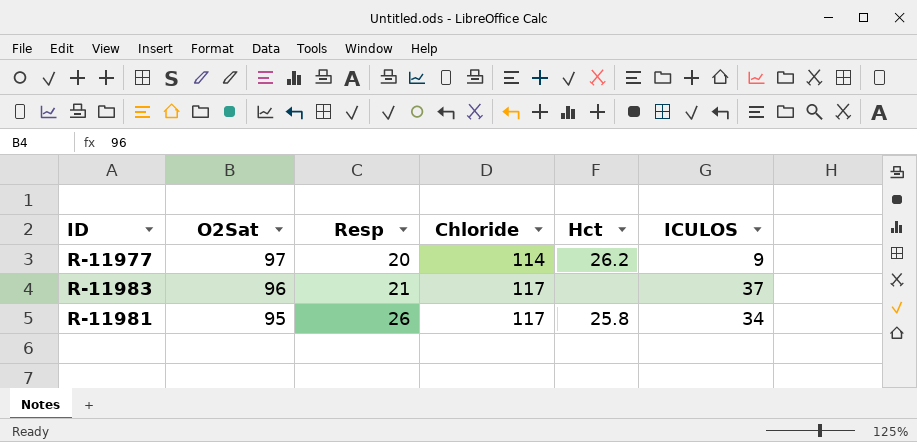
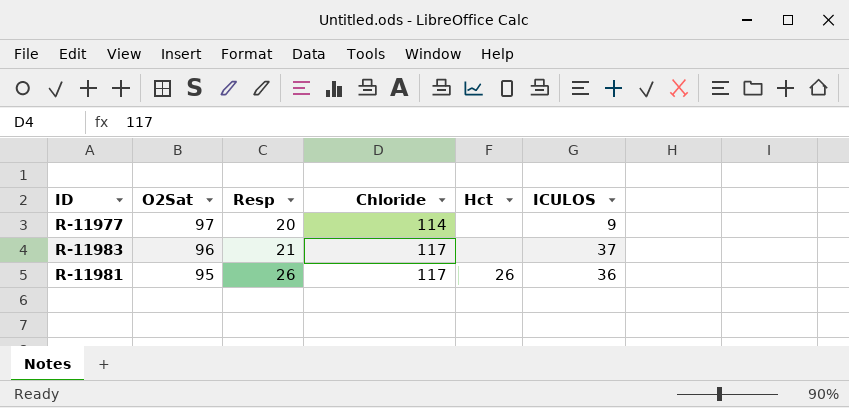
R-11977 | Hct: 26.2 -> none
R-11981 | Hct: 25.8 -> 26
R-11981 | ICULOS: 34 -> 36

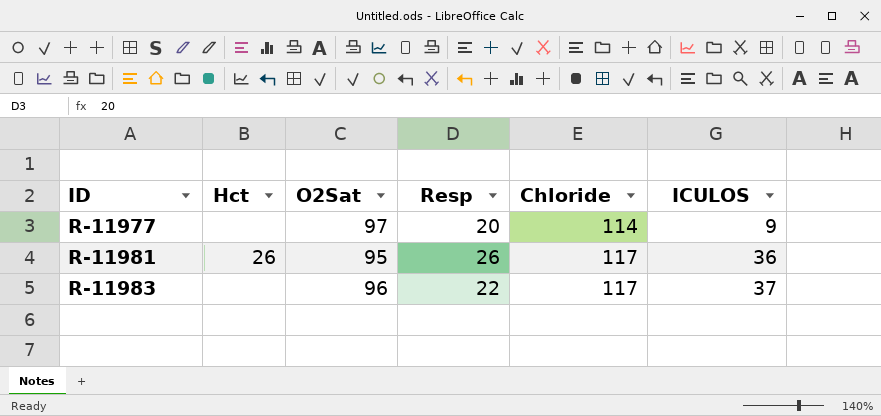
row order: O2Sat descending -> ID ascending
column Hct | position: 5 -> 2
R-11983 | Resp: 21 -> 22

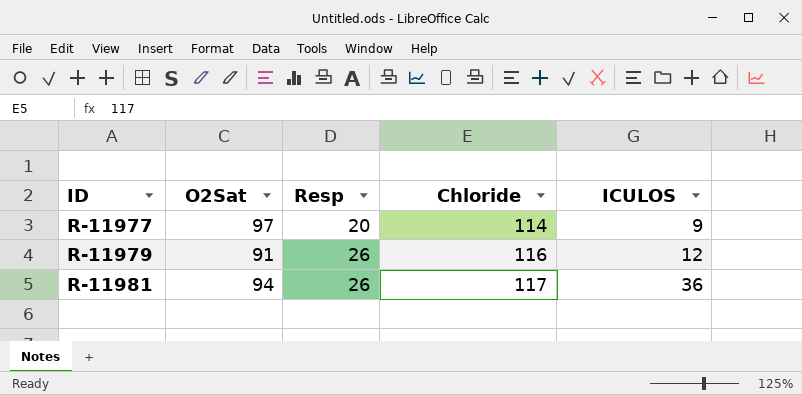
column Hct | position: 2 -> none
row R-11983: none | 96 | 22 | 117 | 37 -> none
row R-11979: none -> 91 | 26 | 116 | 12
R-11981 | O2Sat: 95 -> 94

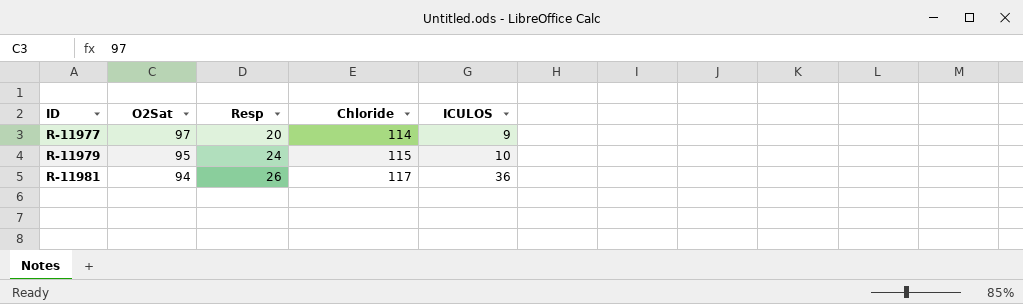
R-11979 | O2Sat: 91 -> 95
R-11979 | Resp: 26 -> 24
R-11979 | Chloride: 116 -> 115
R-11979 | ICULOS: 12 -> 10

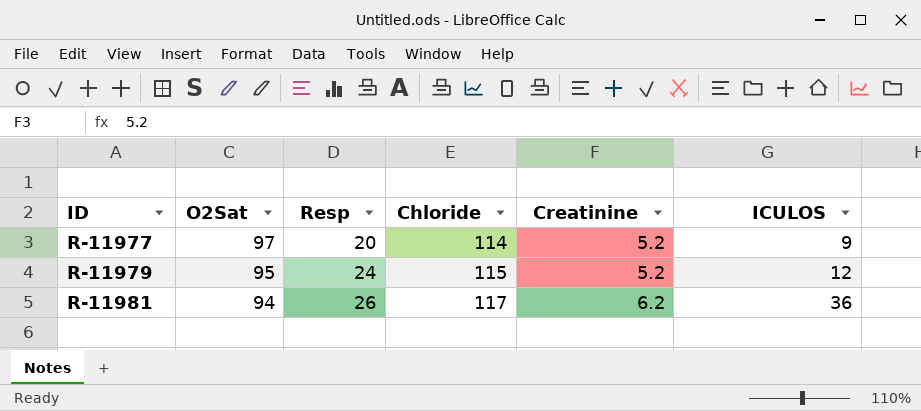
column Creatinine | position: none -> 5
R-11979 | ICULOS: 10 -> 12

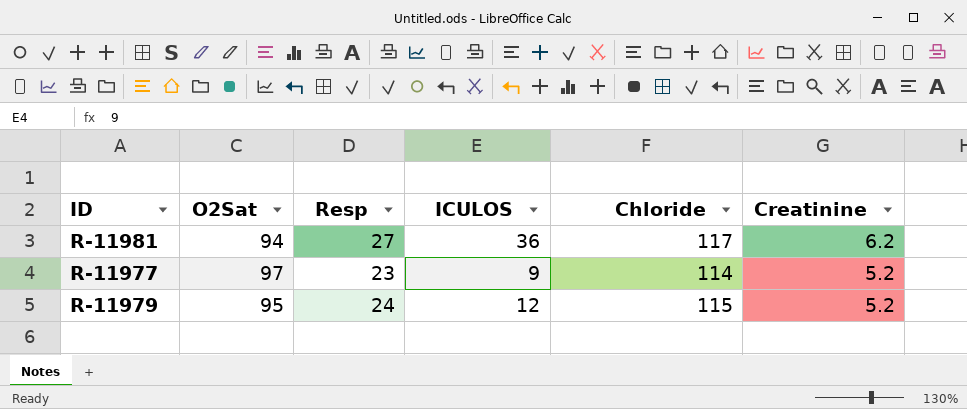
row order: ID ascending -> Creatinine descending
column ICULOS | position: 6 -> 4
R-11981 | Resp: 26 -> 27
R-11977 | Resp: 20 -> 23

